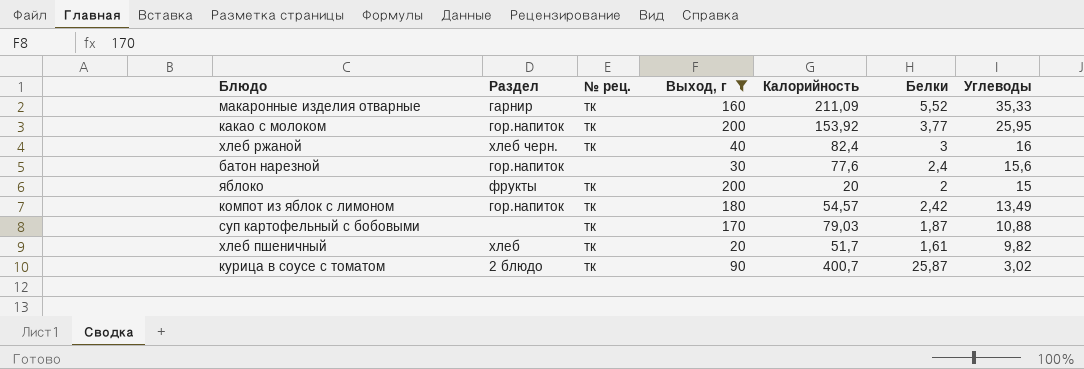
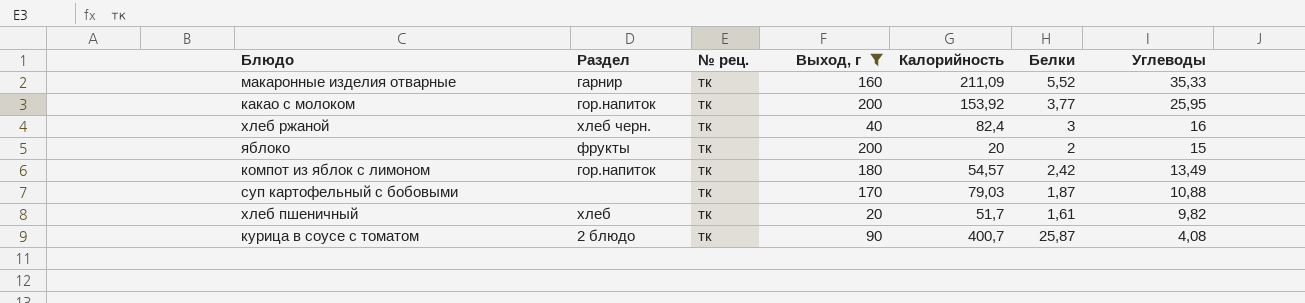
row батон нарезной: гор.напиток | none | 30 | 77,6 | 2,4 | 15,6 -> none
курица в соусе с томатом | Углеводы: 3,02 -> 4,08

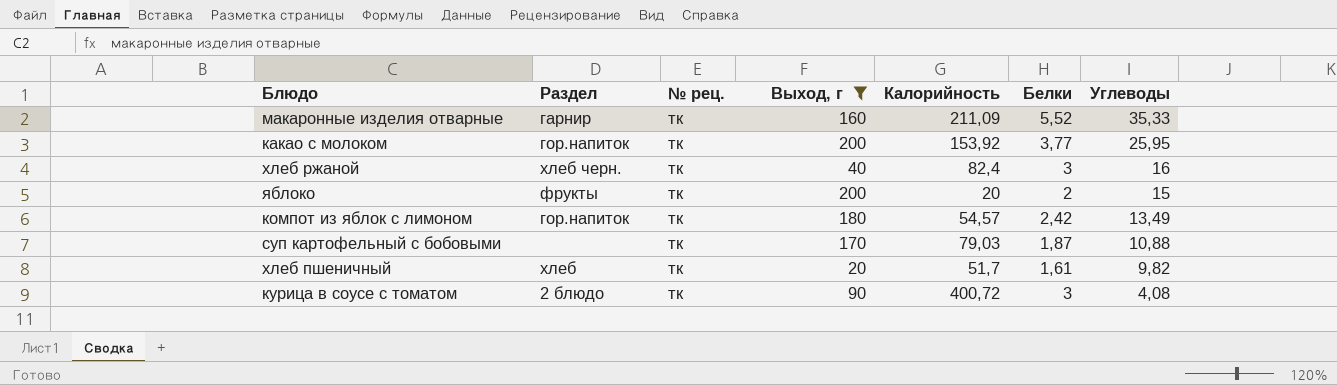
курица в соусе с томатом | Калорийность: 400,7 -> 400,72
курица в соусе с томатом | Белки: 25,87 -> 3

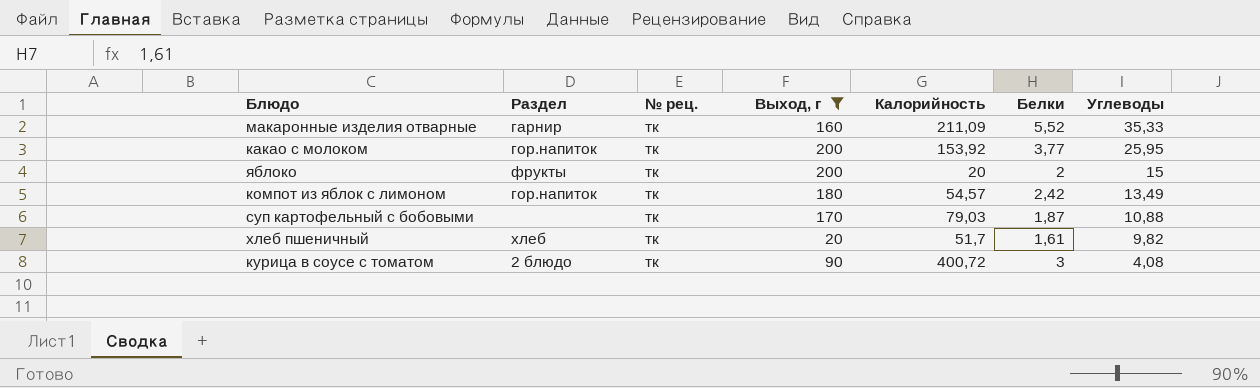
row хлеб ржаной: хлеб черн. | тк | 40 | 82,4 | 3 | 16 -> none

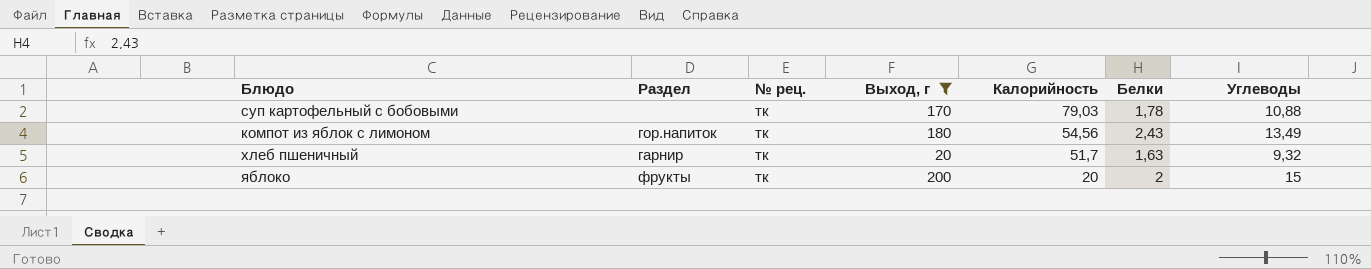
row order: Углеводы descending -> Калорийность descending
row макаронные изделия отварные: гарнир | тк | 160 | 211,09 | 5,52 | 35,33 -> none
row какао с молоком: гор.напиток | тк | 200 | 153,92 | 3,77 | 25,95 -> none
row курица в соусе с томатом: 2 блюдо | тк | 90 | 400,72 | 3 | 4,08 -> none
суп картофельный с бобовыми | Белки: 1,87 -> 1,78
компот из яблок с лимоном | Калорийность: 54,57 -> 54,56
компот из яблок с лимоном | Белки: 2,42 -> 2,43
хлеб пшеничный | Раздел: хлеб -> гарнир
хлеб пшеничный | Белки: 1,61 -> 1,63
хлеб пшеничный | Углеводы: 9,82 -> 9,32

